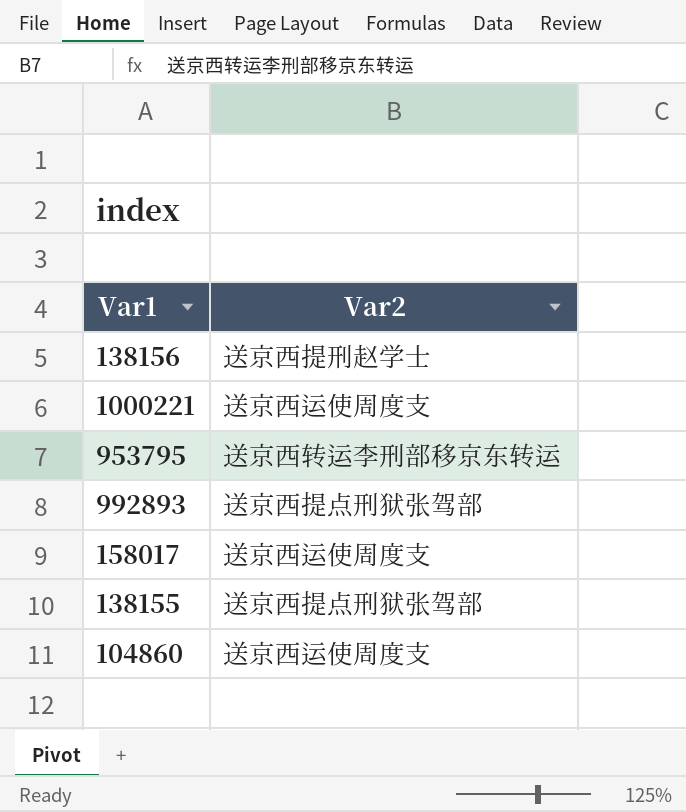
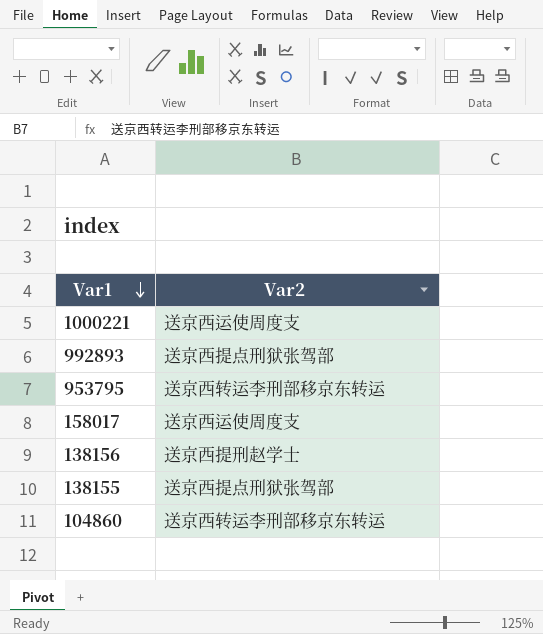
row order: none -> Var1 descending
104860 | Var2: 送京西运使周度支 -> 送京西转运李刑部移京东转运

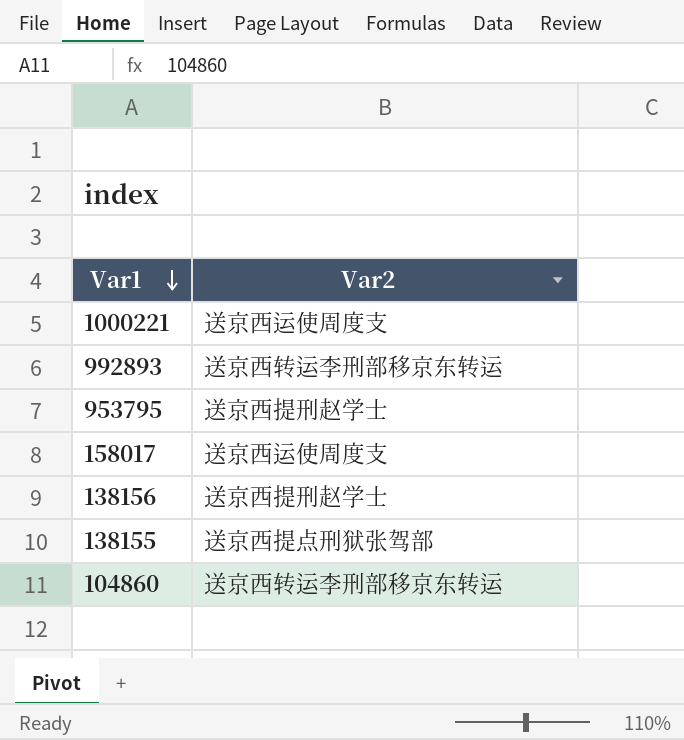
992893 | Var2: 送京西提点刑狱张驾部 -> 送京西转运李刑部移京东转运
953795 | Var2: 送京西转运李刑部移京东转运 -> 送京西提刑赵学士

